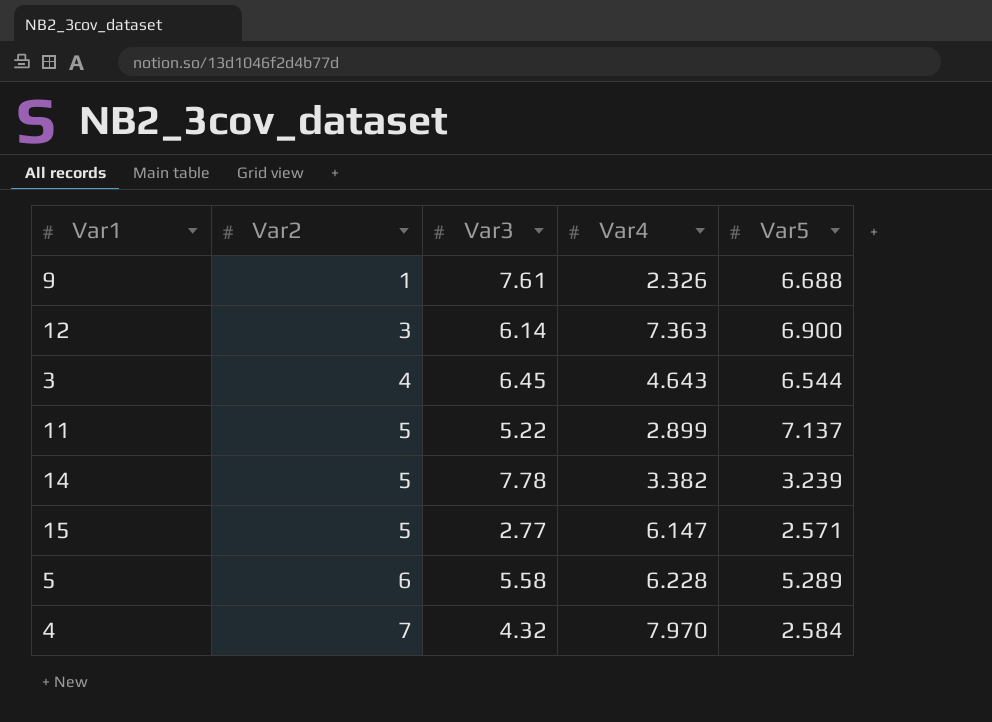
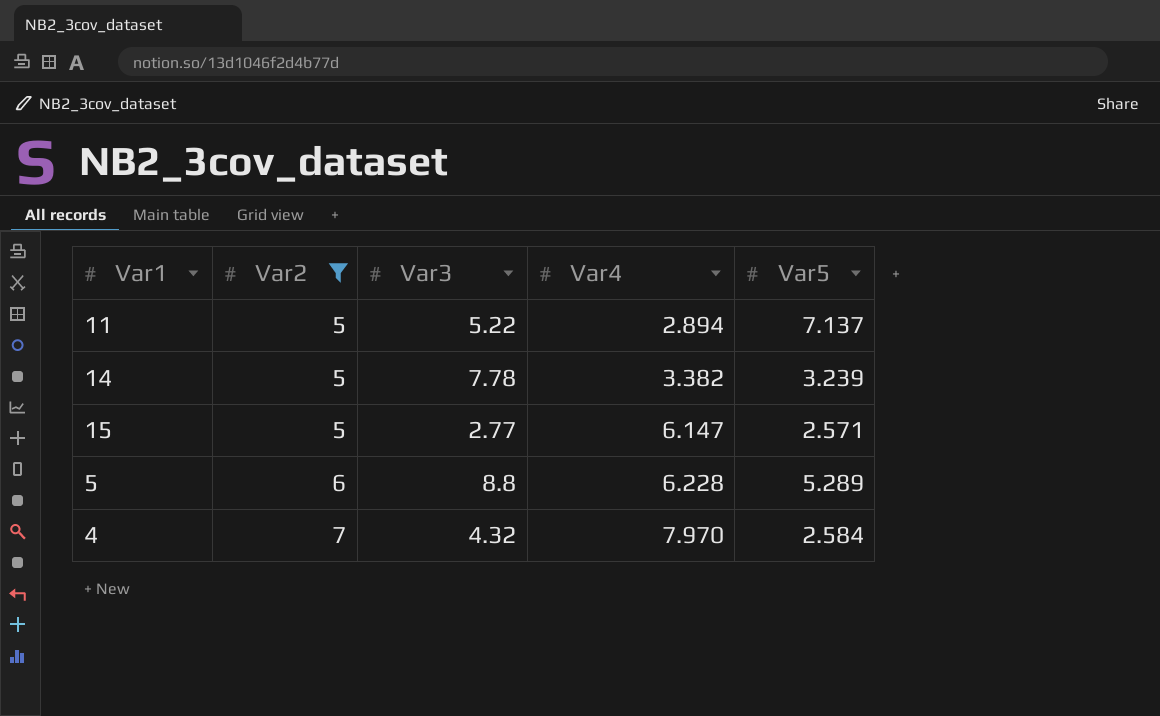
filter: none -> Var2 >= 5
11 | Var4: 2.899 -> 2.894
5 | Var3: 5.58 -> 8.8

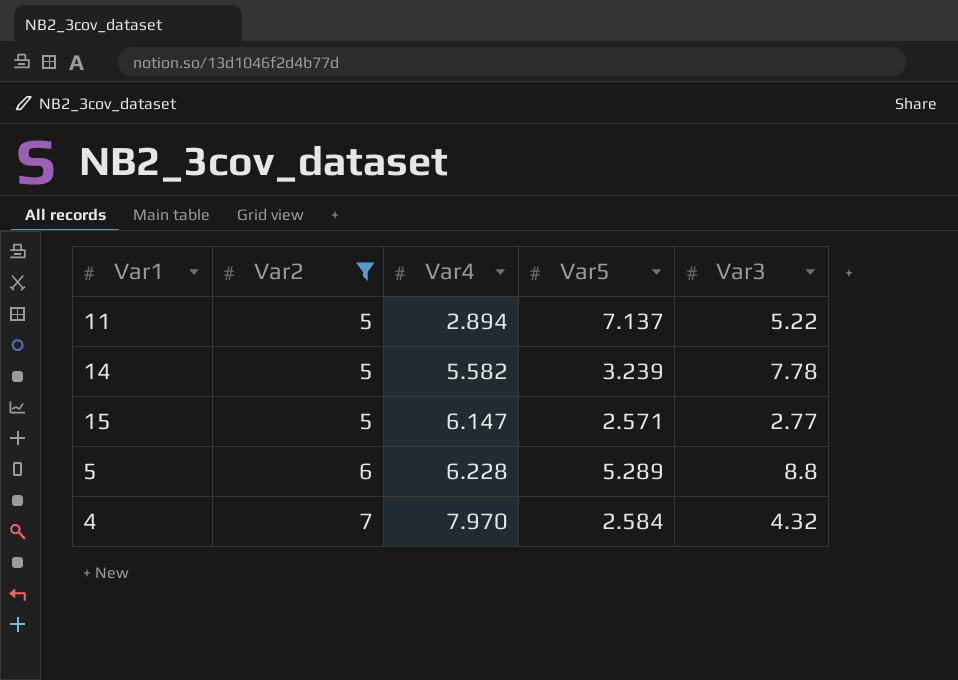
column Var3 | position: 3 -> 5
14 | Var4: 3.382 -> 5.582

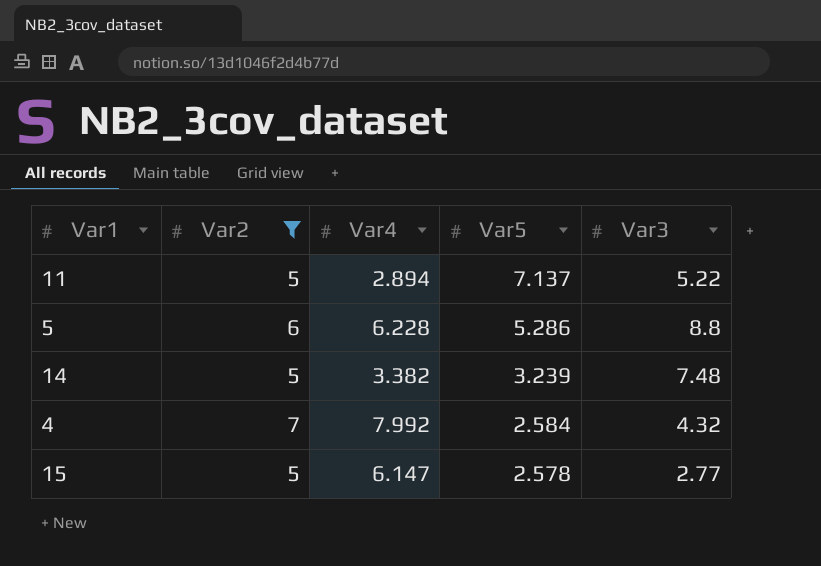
row order: Var2 ascending -> Var5 descending
5 | Var5: 5.289 -> 5.286
14 | Var4: 5.582 -> 3.382
14 | Var3: 7.78 -> 7.48
4 | Var4: 7.970 -> 7.992
15 | Var5: 2.571 -> 2.578

